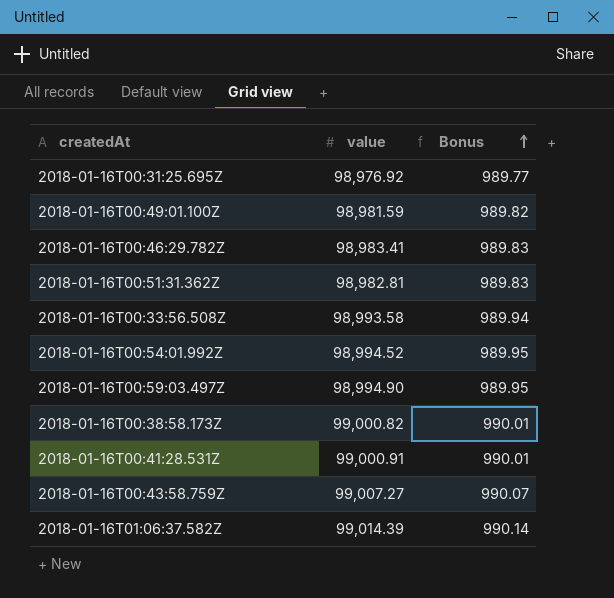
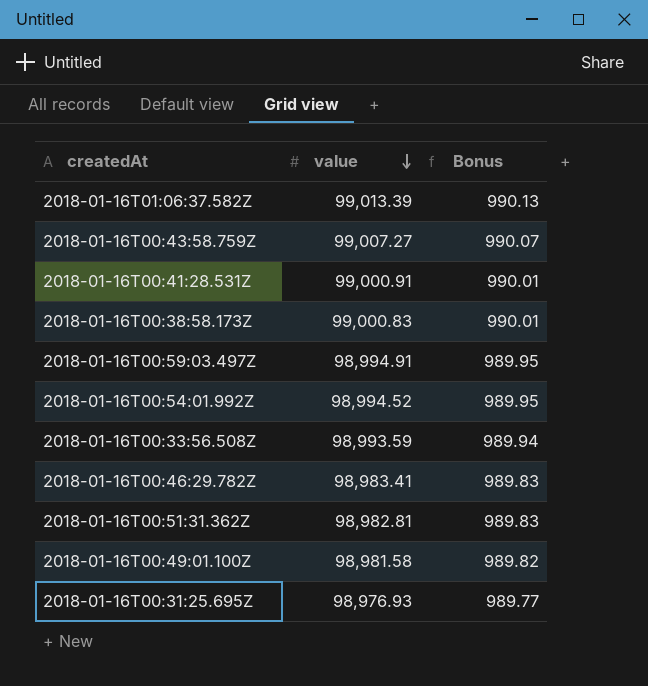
row order: Bonus ascending -> value descending
2018-01-16T01:06:37.582Z | value: 99,014.39 -> 99,013.39
2018-01-16T01:06:37.582Z | Bonus: 990.14 -> 990.13
2018-01-16T00:38:58.173Z | value: 99,000.82 -> 99,000.83
2018-01-16T00:59:03.497Z | value: 98,994.90 -> 98,994.91
2018-01-16T00:33:56.508Z | value: 98,993.58 -> 98,993.59
2018-01-16T00:49:01.100Z | value: 98,981.59 -> 98,981.58
2018-01-16T00:31:25.695Z | value: 98,976.92 -> 98,976.93

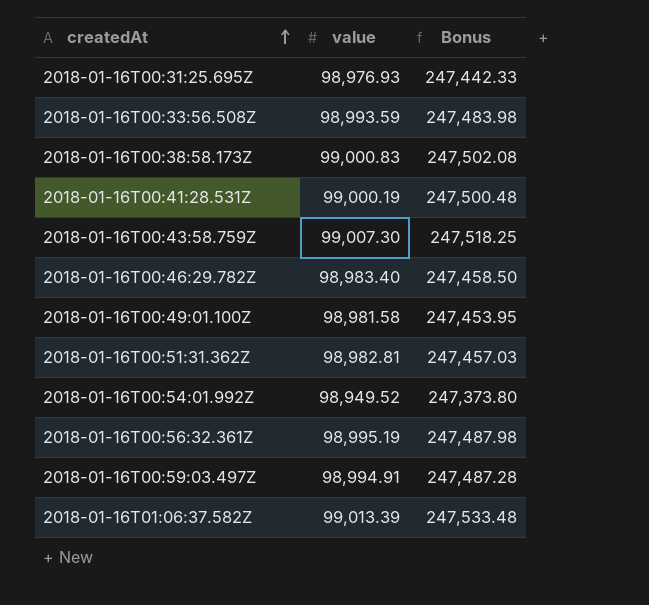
row order: value descending -> createdAt ascending
column Bonus | formula: [value] * 0.01 -> [value] * 2.5
2018-01-16T00:41:28.531Z | value: 99,000.91 -> 99,000.19
2018-01-16T00:43:58.759Z | value: 99,007.27 -> 99,007.30
2018-01-16T00:46:29.782Z | value: 98,983.41 -> 98,983.40
2018-01-16T00:54:01.992Z | value: 98,994.52 -> 98,949.52
row 2018-01-16T00:56:32.361Z: none -> 98,995.19 | 247,487.98

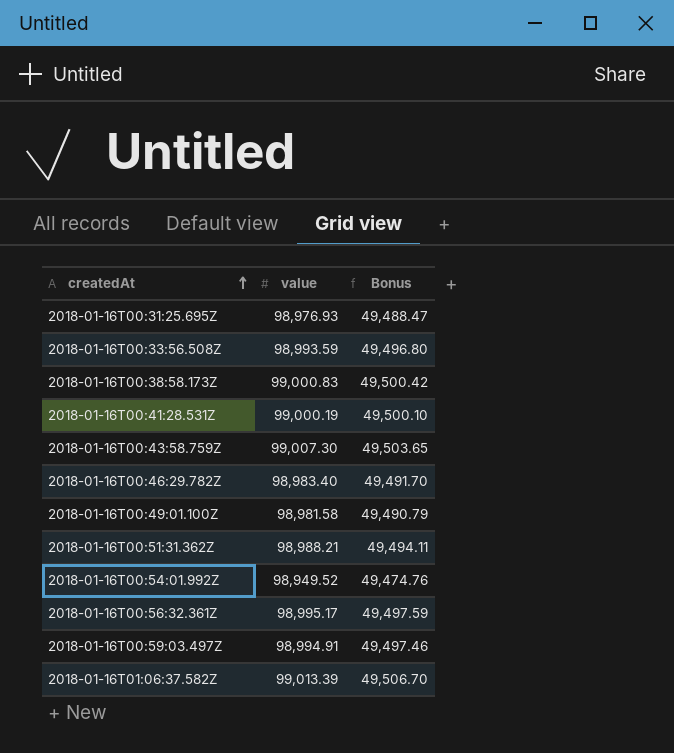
column Bonus | formula: [value] * 2.5 -> [value] * 0.5
2018-01-16T00:51:31.362Z | value: 98,982.81 -> 98,988.21
2018-01-16T00:56:32.361Z | value: 98,995.19 -> 98,995.17

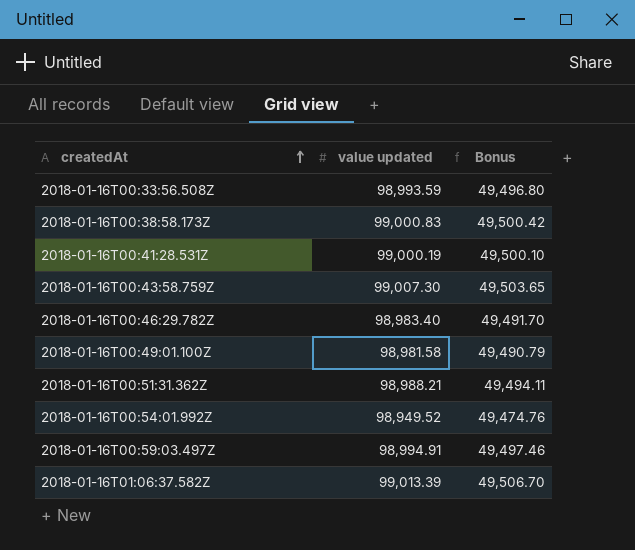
column name: value -> value updated
row 2018-01-16T00:31:25.695Z: 98,976.93 | 49,488.47 -> none
row 2018-01-16T00:56:32.361Z: 98,995.17 | 49,497.59 -> none

